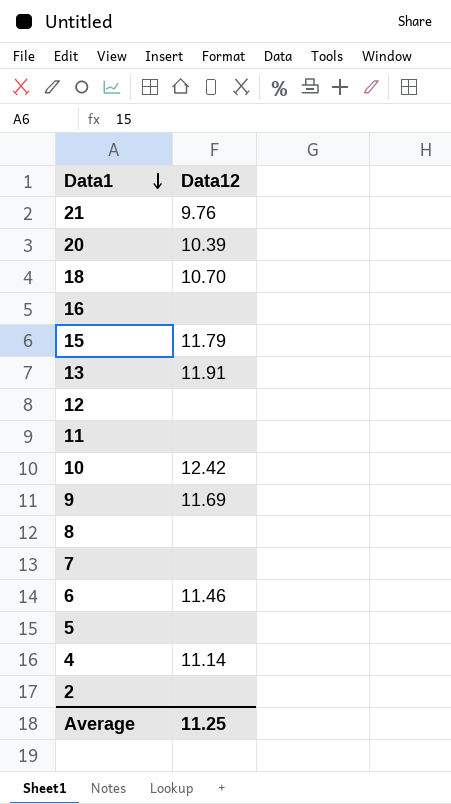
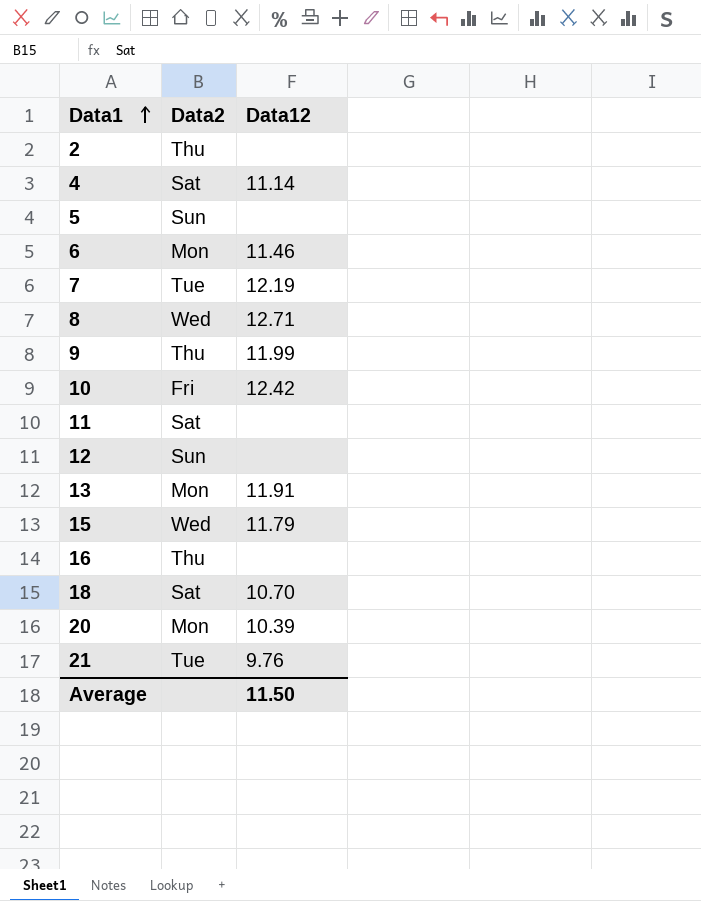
row order: Data1 descending -> Data1 ascending
column Data2 | position: none -> 2
7 | Data12: none -> 12.19
8 | Data12: none -> 12.71
9 | Data12: 11.69 -> 11.99
Average | Data12: 11.25 -> 11.50

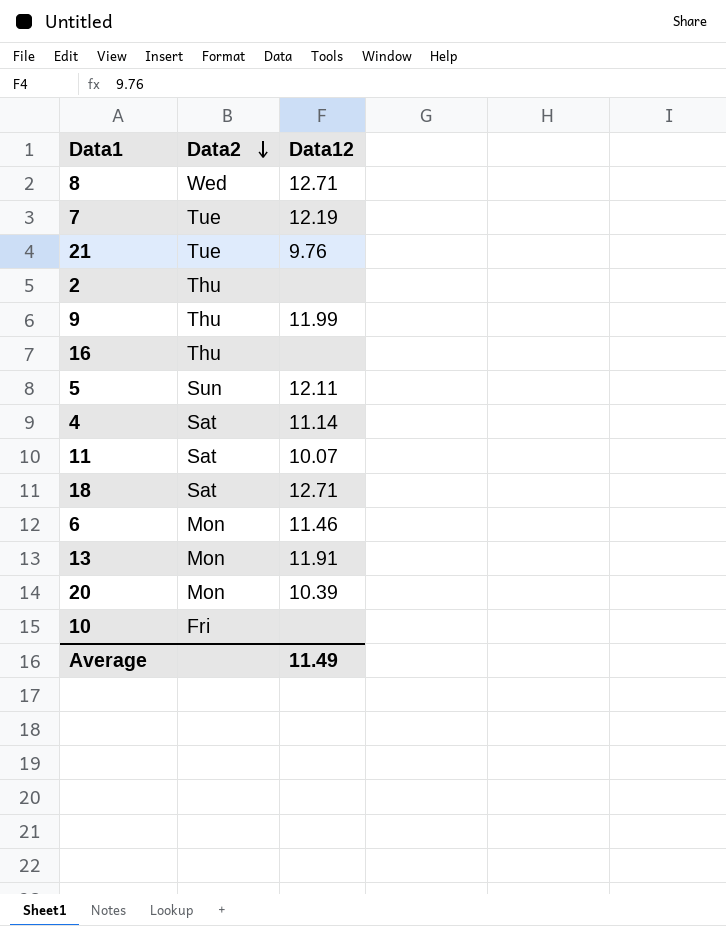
row order: Data1 ascending -> Data2 descending
row 12: Sun | none -> none
row 15: Wed | 11.79 -> none
5 | Data12: none -> 12.11
11 | Data12: none -> 10.07
18 | Data12: 10.70 -> 12.71
10 | Data12: 12.42 -> none
Average | Data12: 11.50 -> 11.49

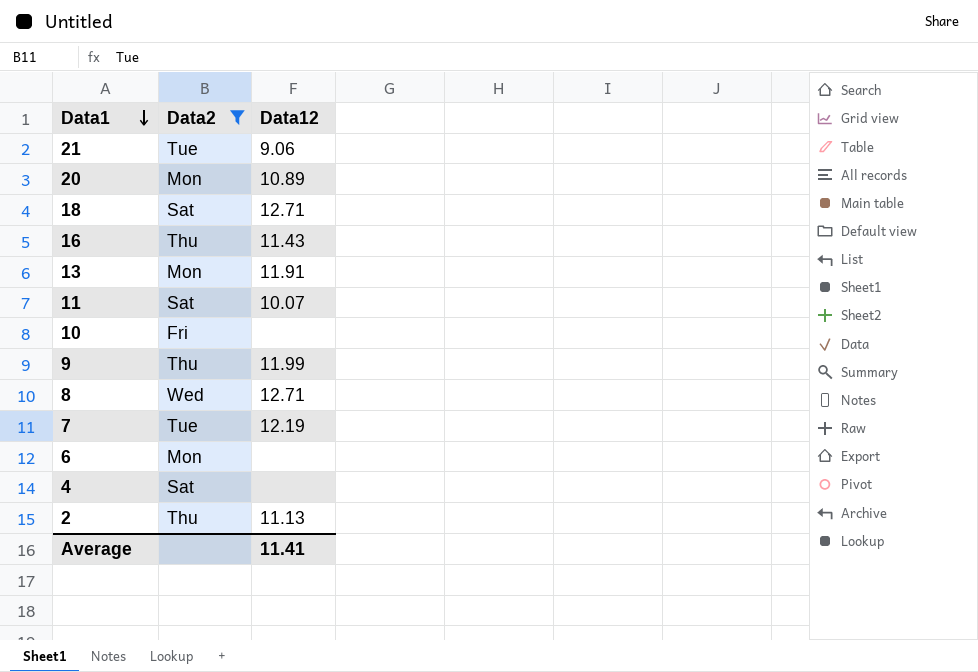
filter: none -> Data2 != Sun
row order: Data2 descending -> Data1 descending
21 | Data12: 9.76 -> 9.06
20 | Data12: 10.39 -> 10.89
16 | Data12: none -> 11.43
6 | Data12: 11.46 -> none
4 | Data12: 11.14 -> none
2 | Data12: none -> 11.13
Average | Data12: 11.49 -> 11.41

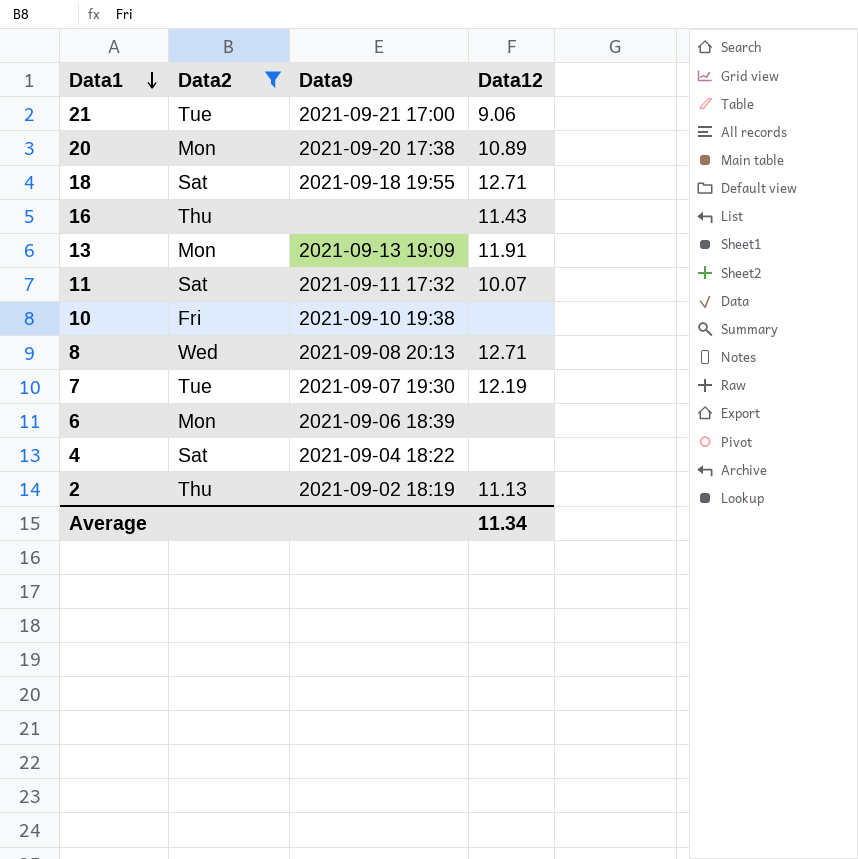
column Data9 | position: none -> 3
row 9: Thu | 11.99 -> none
Average | Data12: 11.41 -> 11.34

